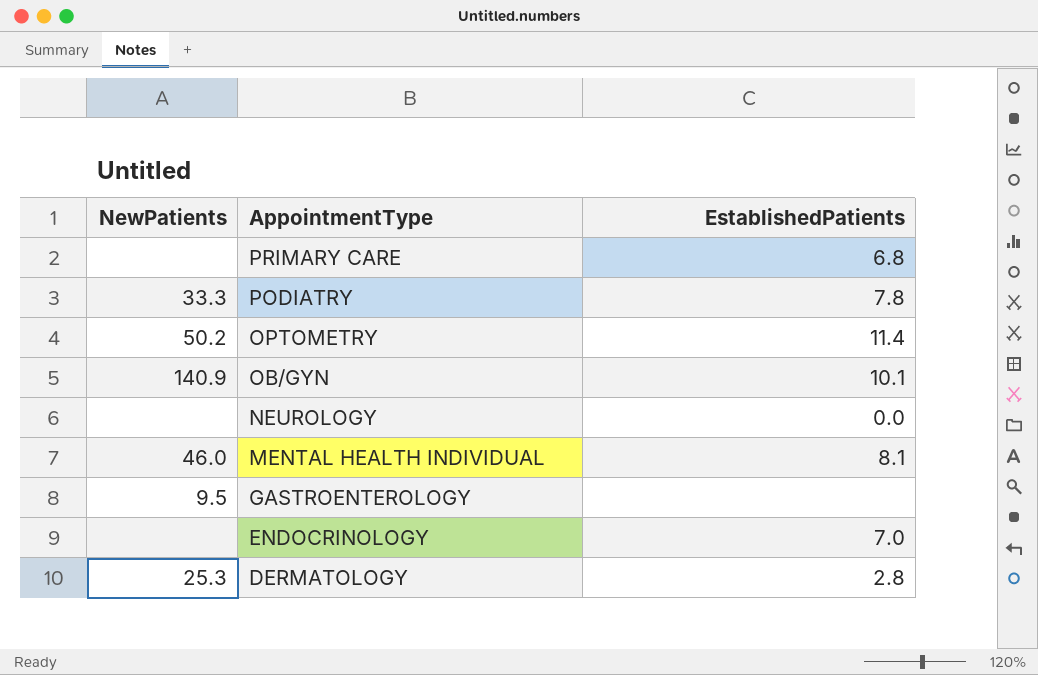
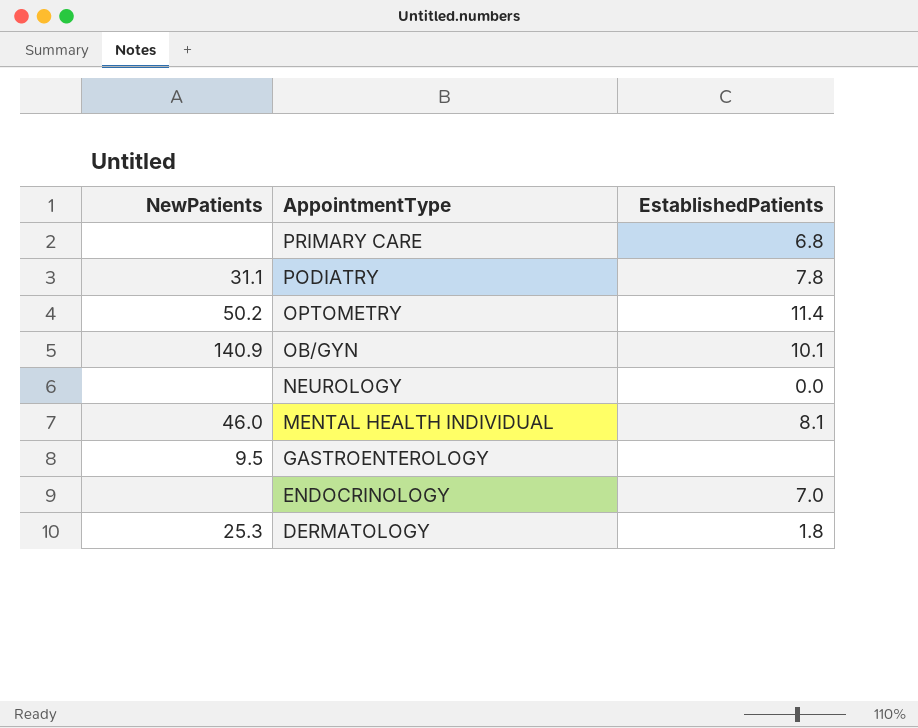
PODIATRY | NewPatients: 33.3 -> 31.1
DERMATOLOGY | EstablishedPatients: 2.8 -> 1.8

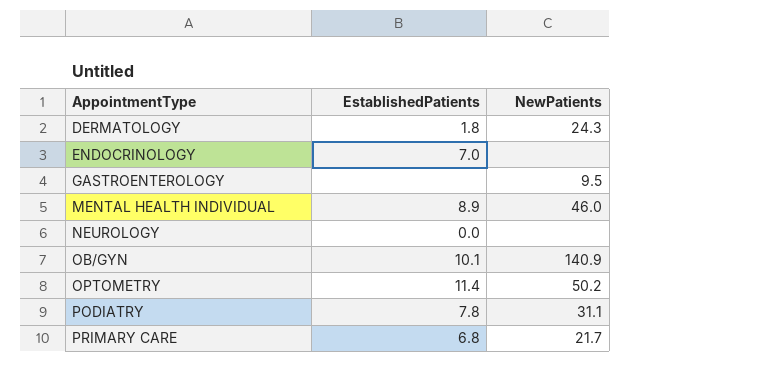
row order: AppointmentType descending -> AppointmentType ascending
column NewPatients | position: 1 -> 3
DERMATOLOGY | NewPatients: 25.3 -> 24.3
MENTAL HEALTH INDIVIDUAL | EstablishedPatients: 8.1 -> 8.9
PRIMARY CARE | NewPatients: none -> 21.7

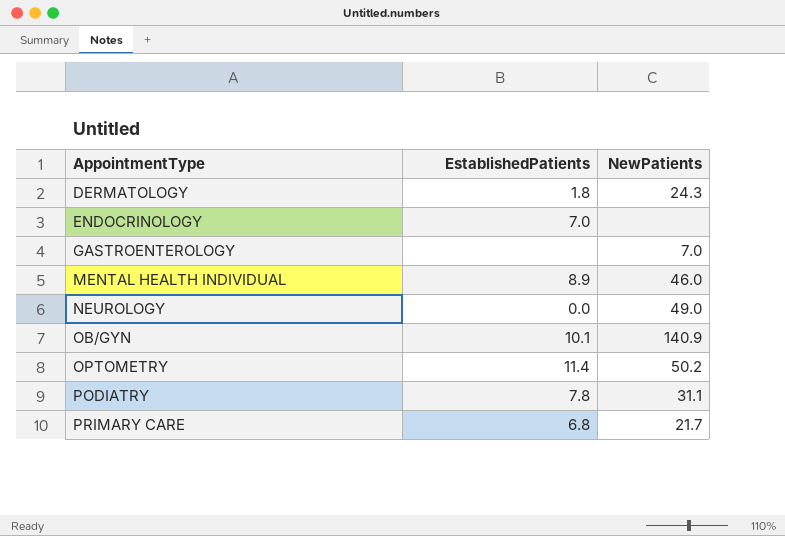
GASTROENTEROLOGY | NewPatients: 9.5 -> 7.0
NEUROLOGY | NewPatients: none -> 49.0

